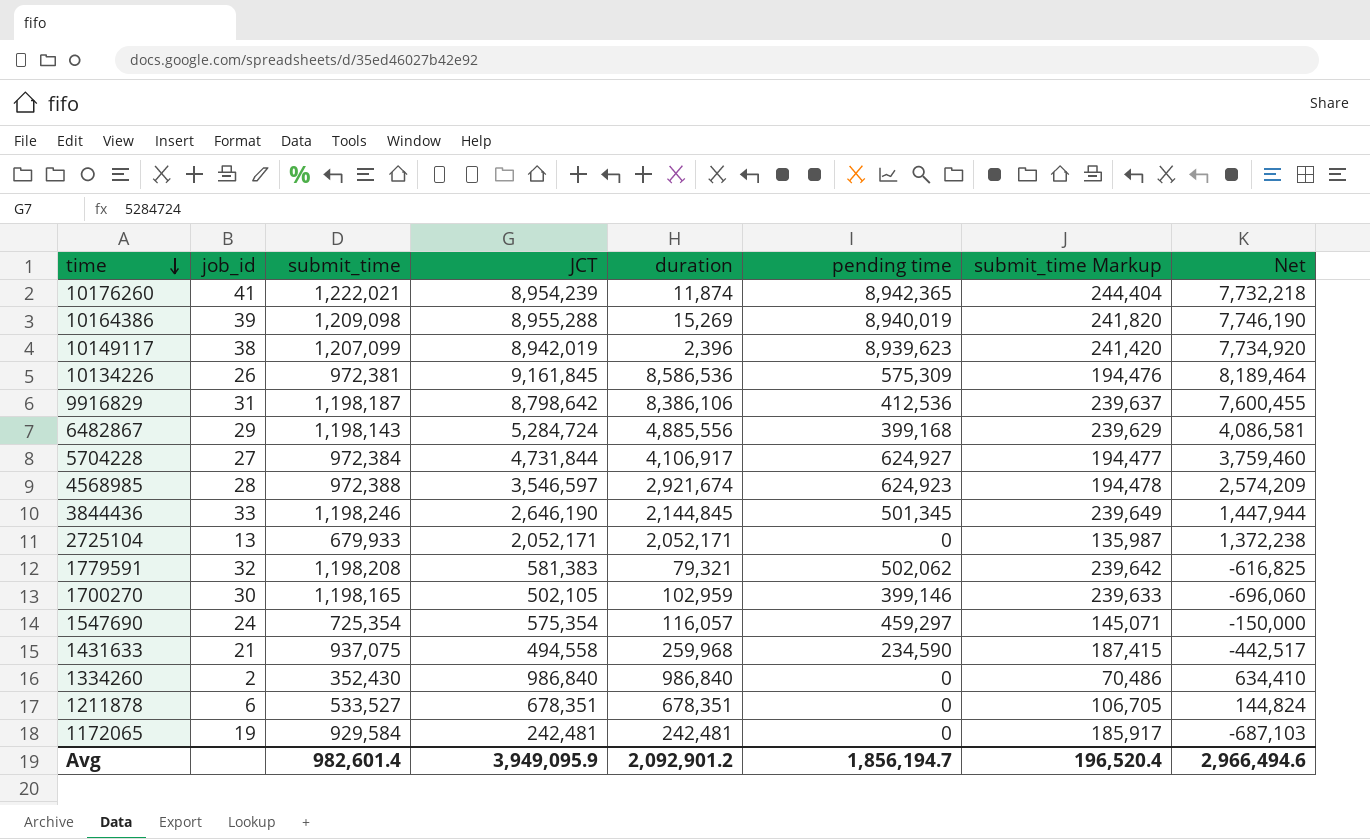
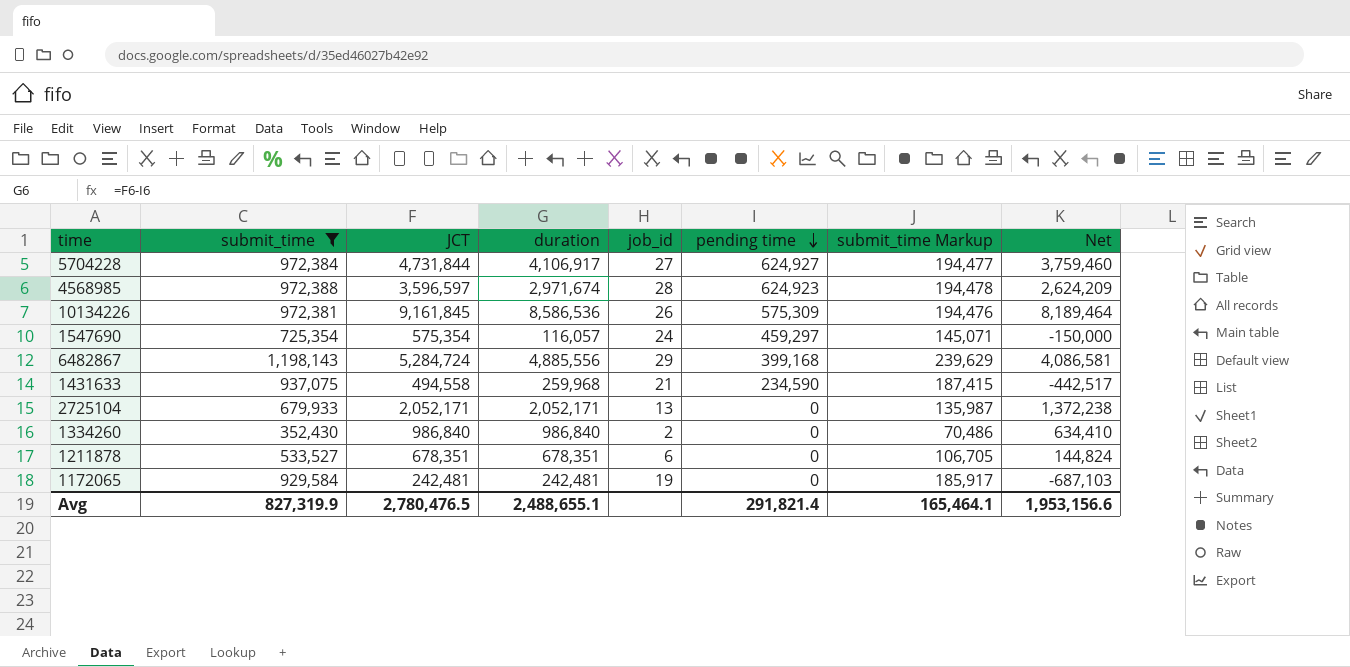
filter: none -> submit_time <= 1,198,143
row order: time descending -> pending time descending
column job_id | position: 2 -> 5
4568985 | JCT: 3,546,597 -> 3,596,597
4568985 | duration: 2,921,674 -> 2,971,674
4568985 | Net: 2,574,209 -> 2,624,209
Avg | submit_time: 982,601.4 -> 827,319.9
Avg | JCT: 3,949,095.9 -> 2,780,476.5
Avg | duration: 2,092,901.2 -> 2,488,655.1
Avg | pending time: 1,856,194.7 -> 291,821.4
Avg | submit_time Markup: 196,520.4 -> 165,464.1
Avg | Net: 2,966,494.6 -> 1,953,156.6

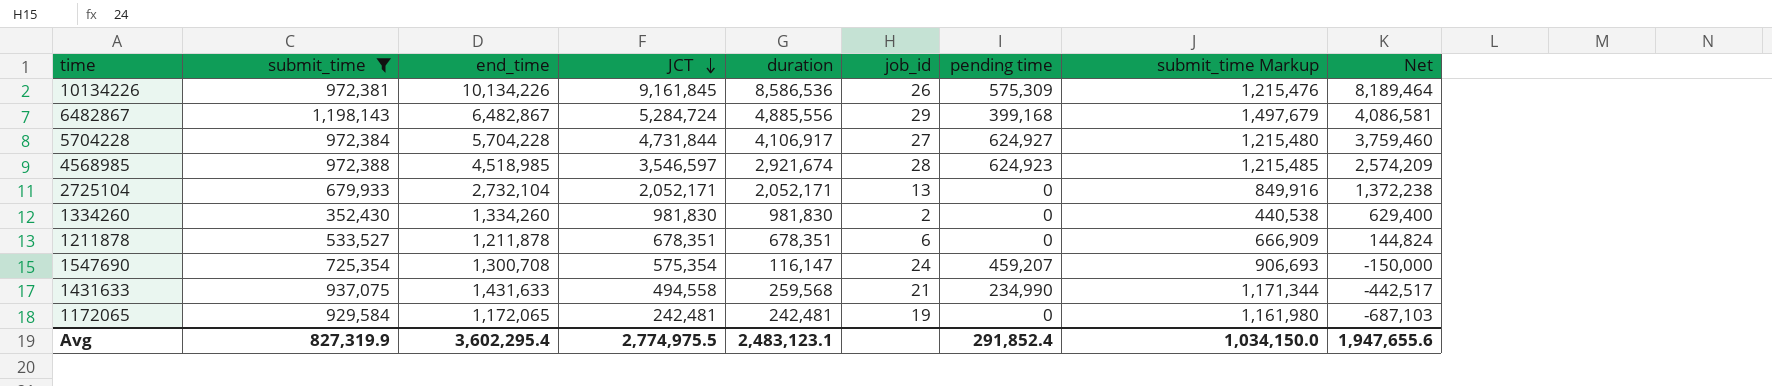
row order: pending time descending -> JCT descending
column end_time | formula: none -> [submit_time] + [JCT]
column submit_time Markup | formula: [submit_time] * 0.2 -> [submit_time] * 1.25
4568985 | JCT: 3,596,597 -> 3,546,597
4568985 | duration: 2,971,674 -> 2,921,674
4568985 | Net: 2,624,209 -> 2,574,209
1334260 | JCT: 986,840 -> 981,830
1334260 | duration: 986,840 -> 981,830
1334260 | Net: 634,410 -> 629,400
1547690 | duration: 116,057 -> 116,147
1547690 | pending time: 459,297 -> 459,207
1431633 | duration: 259,968 -> 259,568
1431633 | pending time: 234,590 -> 234,990
Avg | JCT: 2,780,476.5 -> 2,774,975.5
Avg | duration: 2,488,655.1 -> 2,483,123.1
Avg | pending time: 291,821.4 -> 291,852.4
Avg | submit_time Markup: 165,464.1 -> 1,034,150.0
Avg | Net: 1,953,156.6 -> 1,947,655.6

